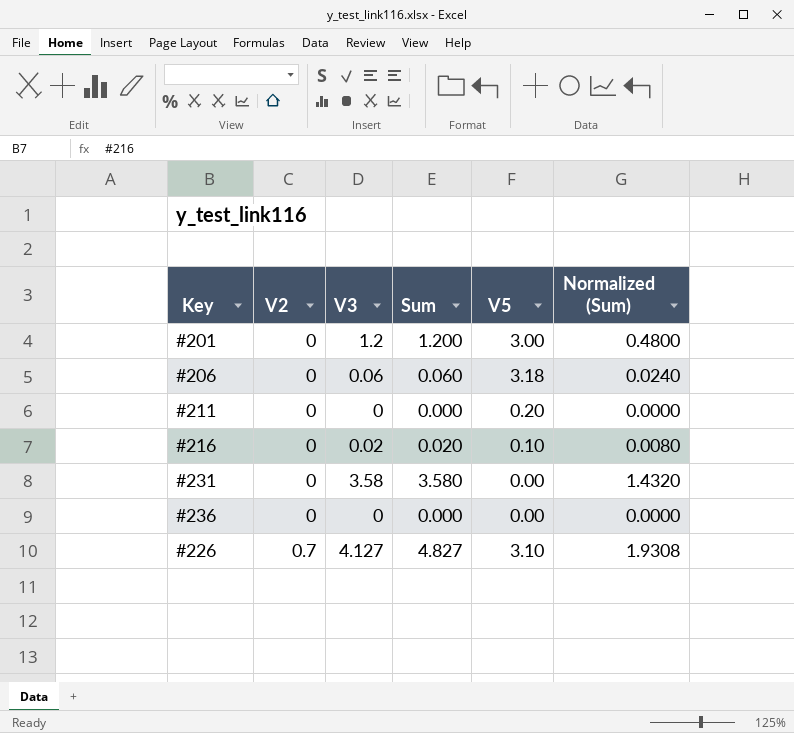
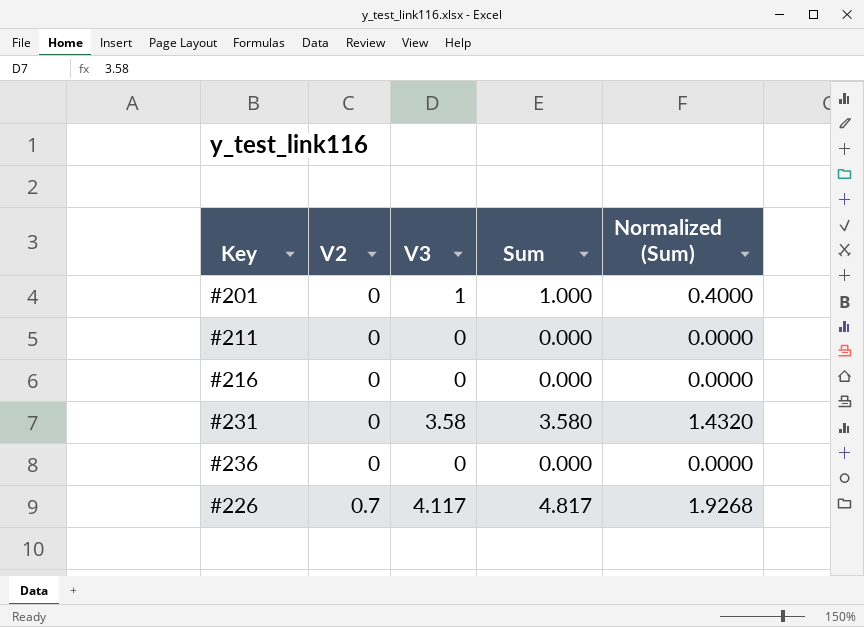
column V5 | position: 5 -> none
row #206: 0 | 0.06 | 0.060 | 3.18 | 0.0240 -> none
#201 | V3: 1.2 -> 1
#201 | Sum: 1.200 -> 1.000
#201 | Normalized (Sum): 0.4800 -> 0.4000
#216 | V3: 0.02 -> 0
#216 | Sum: 0.020 -> 0.000
#216 | Normalized (Sum): 0.0080 -> 0.0000
#226 | V3: 4.127 -> 4.117
#226 | Sum: 4.827 -> 4.817
#226 | Normalized (Sum): 1.9308 -> 1.9268

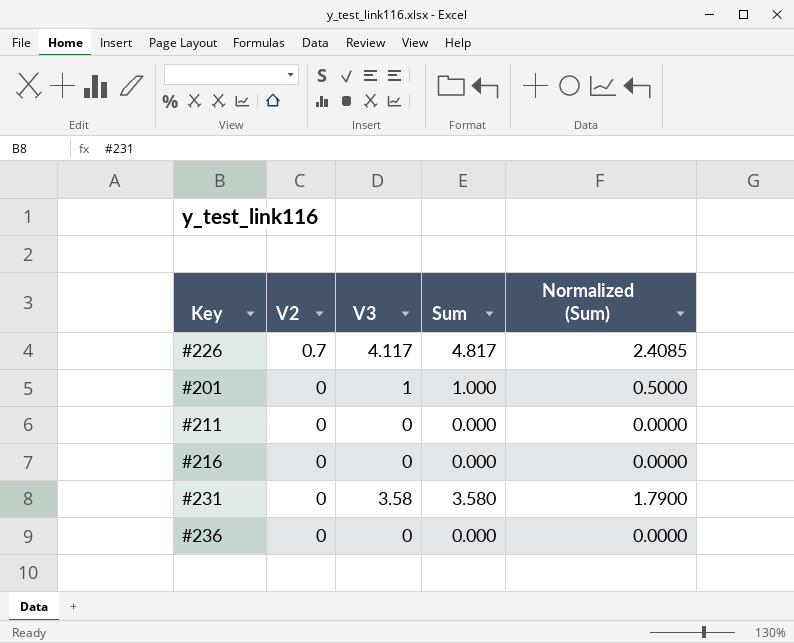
row order: V2 ascending -> V2 descending
column Normalized (Sum) | formula: [Sum] * 0.4 -> [Sum] * 0.5

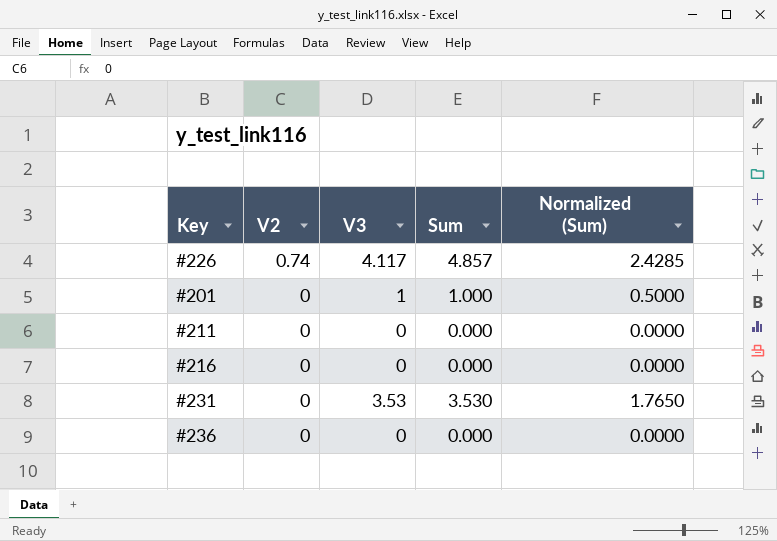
#226 | V2: 0.7 -> 0.74
#226 | Sum: 4.817 -> 4.857
#226 | Normalized (Sum): 2.4085 -> 2.4285
#231 | V3: 3.58 -> 3.53
#231 | Sum: 3.580 -> 3.530
#231 | Normalized (Sum): 1.7900 -> 1.7650

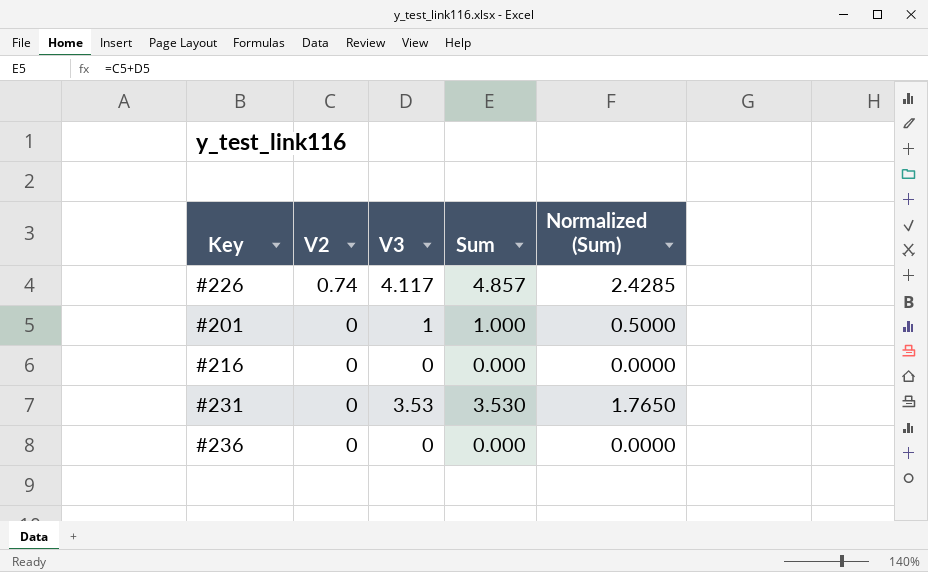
row #211: 0 | 0 | 0.000 | 0.0000 -> none

